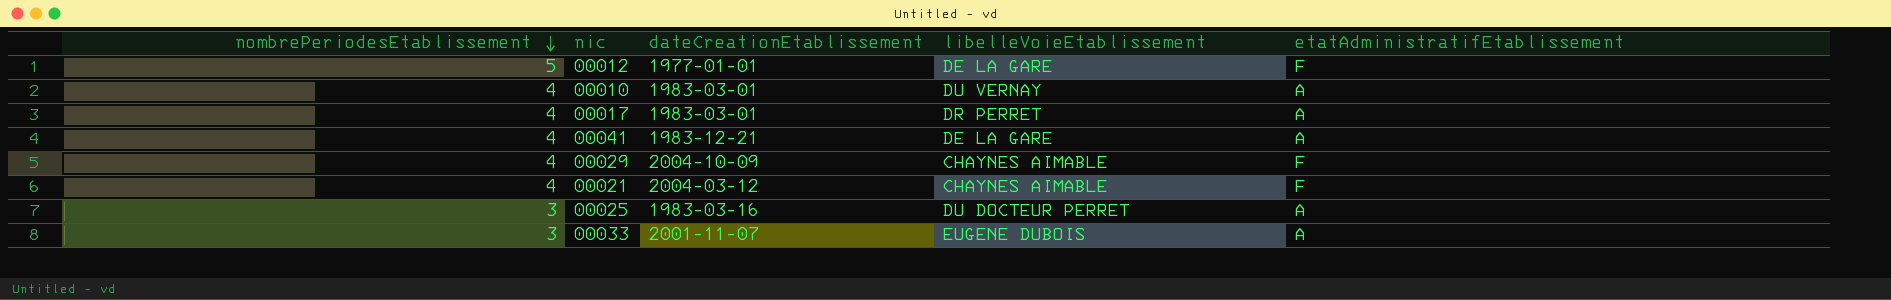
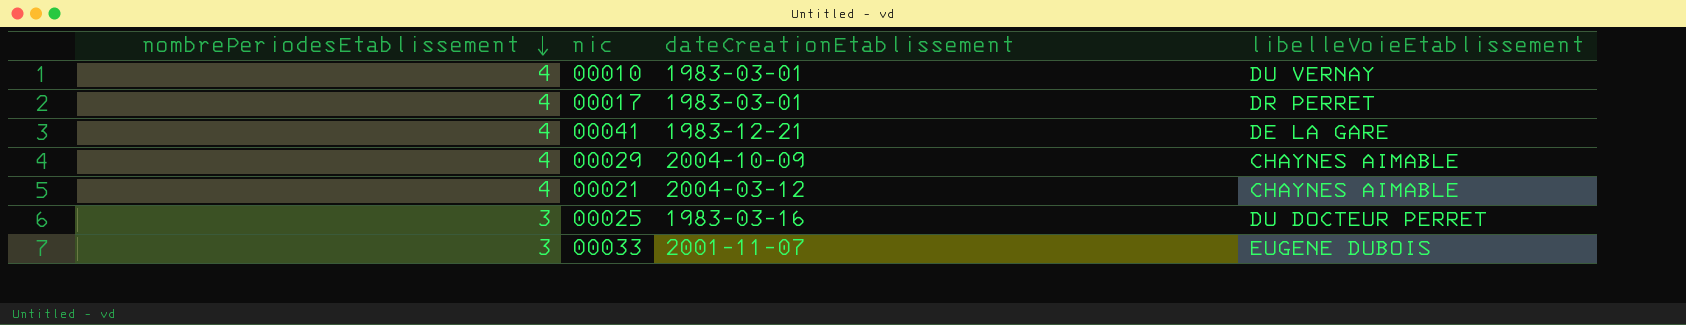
column etatAdministratifEtablissement | position: 5 -> none
row 00012: 5 | 1977-01-01 | DE LA GARE | F -> none

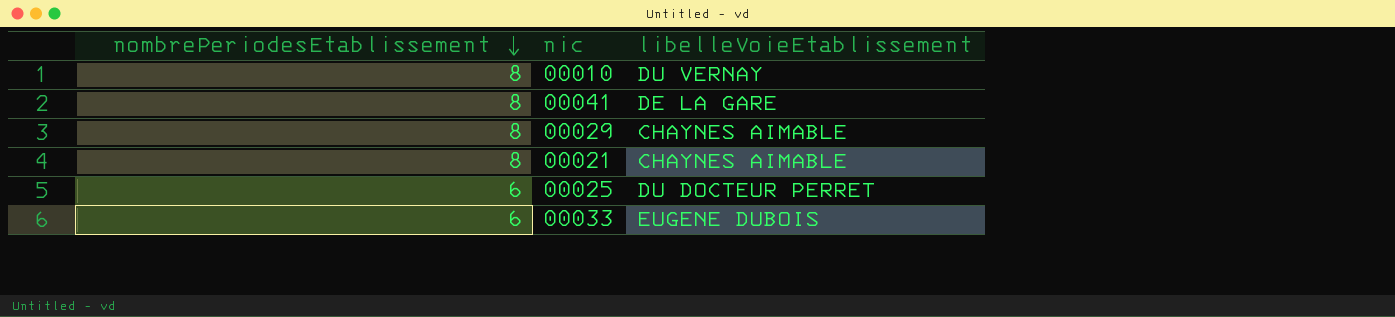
column dateCreationEtablissement | position: 3 -> none
row 00017: 4 | 1983-03-01 | DR PERRET -> none
00010 | nombrePeriodesEtablissement: 4 -> 8
00041 | nombrePeriodesEtablissement: 4 -> 8
00029 | nombrePeriodesEtablissement: 4 -> 8
00021 | nombrePeriodesEtablissement: 4 -> 8
00025 | nombrePeriodesEtablissement: 3 -> 6
00033 | nombrePeriodesEtablissement: 3 -> 6

